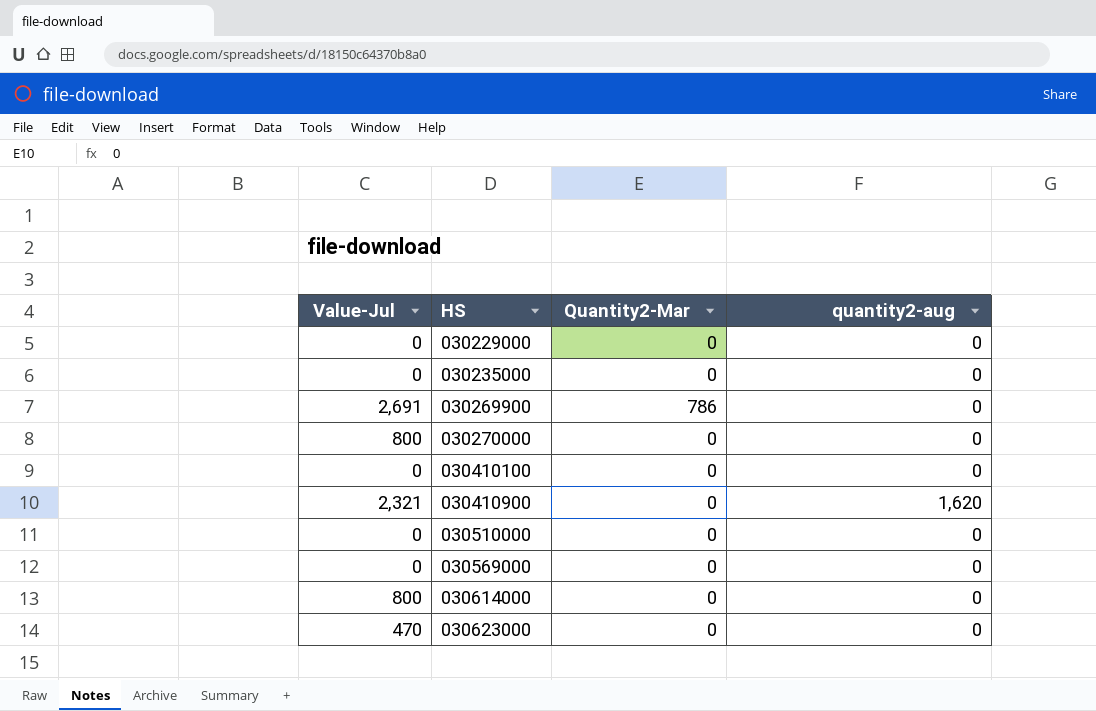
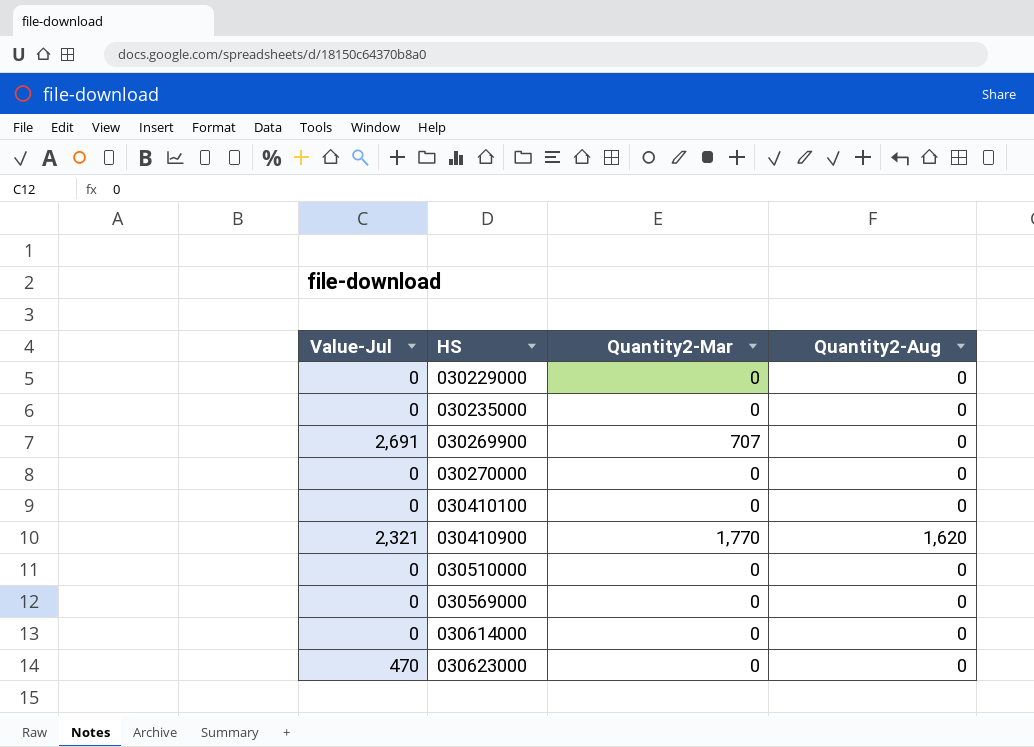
column name: quantity2-aug -> Quantity2-Aug
030269900 | Quantity2-Mar: 786 -> 707
030270000 | Value-Jul: 800 -> 0
030410900 | Quantity2-Mar: 0 -> 1,770
030614000 | Value-Jul: 800 -> 0

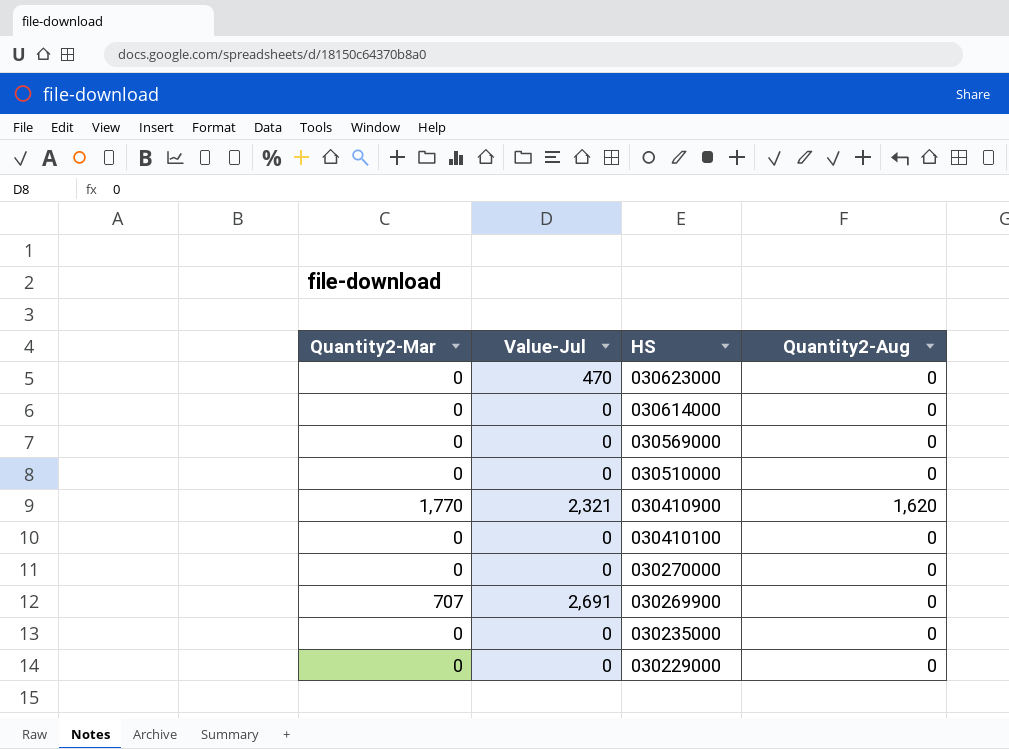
row order: HS ascending -> HS descending
column Quantity2-Mar | position: 3 -> 1

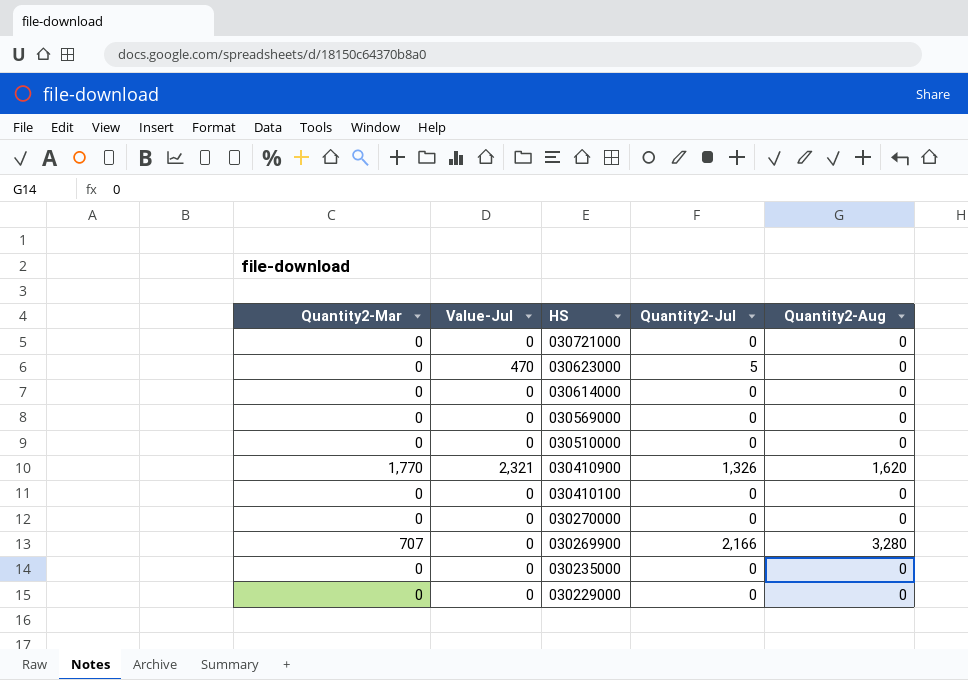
column Quantity2-Jul | position: none -> 4
row 030721000: none -> 0 | 0 | 0 | 0
030269900 | Value-Jul: 2,691 -> 0
030269900 | Quantity2-Aug: 0 -> 3,280

